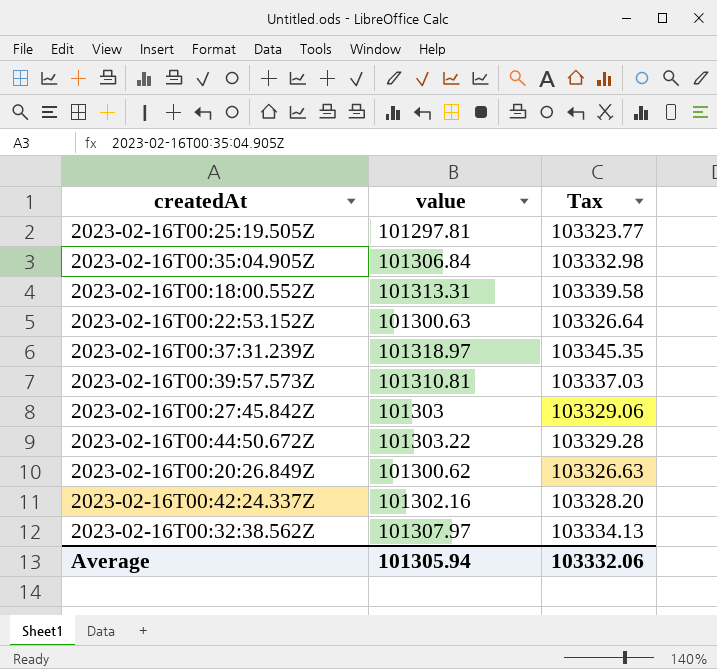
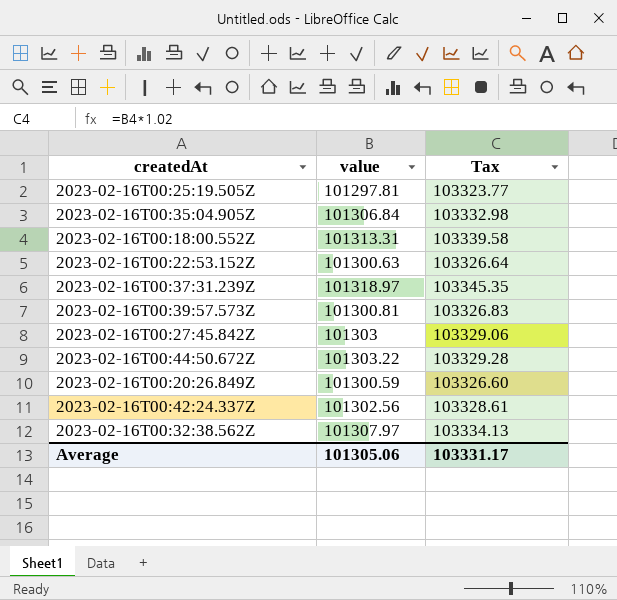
2023-02-16T00:39:57.573Z | value: 101310.81 -> 101300.81
2023-02-16T00:39:57.573Z | Tax: 103337.03 -> 103326.83
2023-02-16T00:20:26.849Z | value: 101300.62 -> 101300.59
2023-02-16T00:20:26.849Z | Tax: 103326.63 -> 103326.60
2023-02-16T00:42:24.337Z | value: 101302.16 -> 101302.56
2023-02-16T00:42:24.337Z | Tax: 103328.20 -> 103328.61
Average | value: 101305.94 -> 101305.06
Average | Tax: 103332.06 -> 103331.17

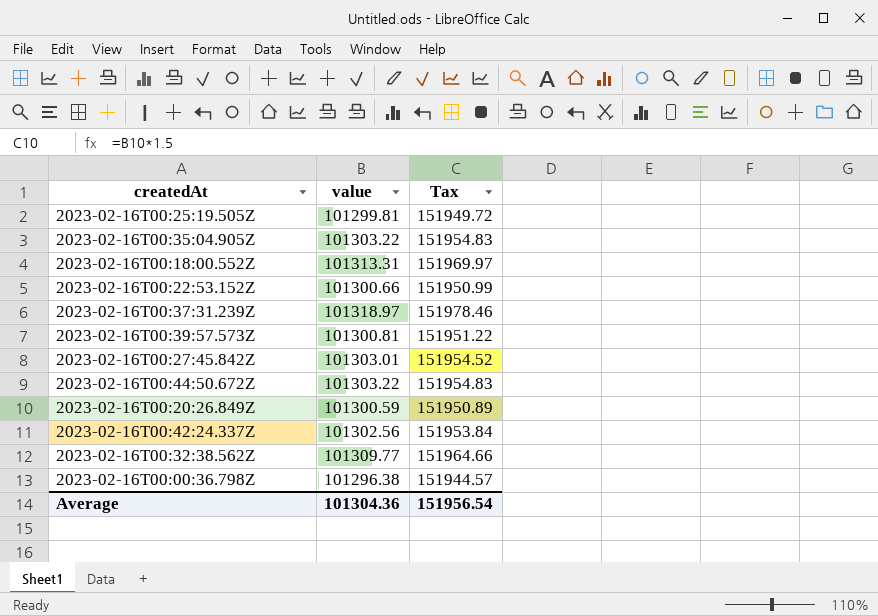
column Tax | formula: [value] * 1.02 -> [value] * 1.5
2023-02-16T00:25:19.505Z | value: 101297.81 -> 101299.81
2023-02-16T00:35:04.905Z | value: 101306.84 -> 101303.22
2023-02-16T00:22:53.152Z | value: 101300.63 -> 101300.66
2023-02-16T00:27:45.842Z | value: 101303 -> 101303.01
2023-02-16T00:32:38.562Z | value: 101307.97 -> 101309.77
row 2023-02-16T00:00:36.798Z: none -> 101296.38 | 151944.57
Average | value: 101305.06 -> 101304.36
Average | Tax: 103331.17 -> 151956.54

